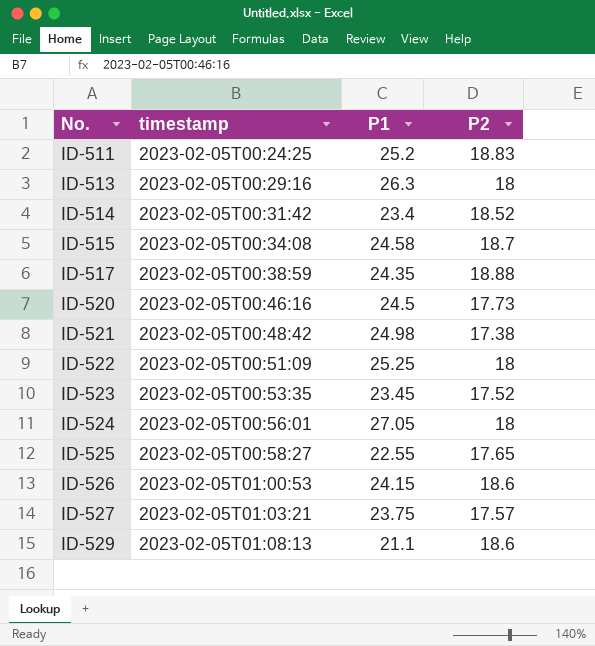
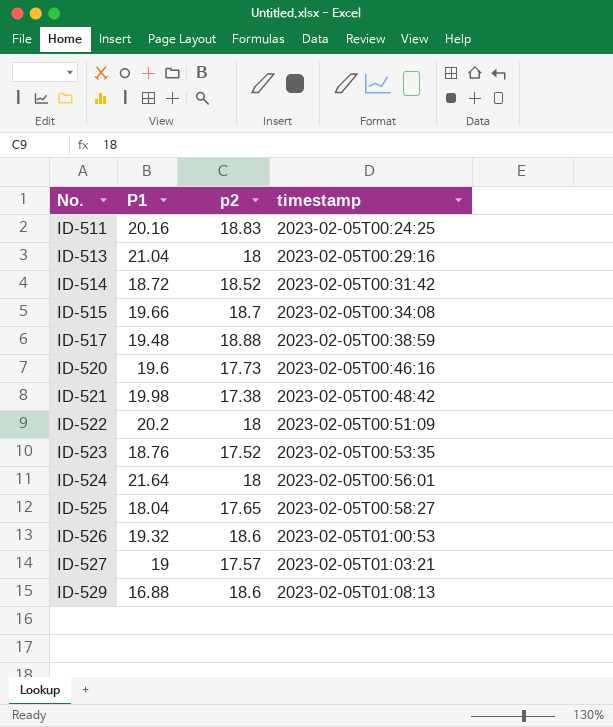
column name: P2 -> p2
column timestamp | position: 2 -> 4
ID-511 | P1: 25.2 -> 20.16
ID-513 | P1: 26.3 -> 21.04
ID-514 | P1: 23.4 -> 18.72
ID-515 | P1: 24.58 -> 19.66
ID-517 | P1: 24.35 -> 19.48
ID-520 | P1: 24.5 -> 19.6
ID-521 | P1: 24.98 -> 19.98
ID-522 | P1: 25.25 -> 20.2
ID-523 | P1: 23.45 -> 18.76
ID-524 | P1: 27.05 -> 21.64
ID-525 | P1: 22.55 -> 18.04
ID-526 | P1: 24.15 -> 19.32
ID-527 | P1: 23.75 -> 19
ID-529 | P1: 21.1 -> 16.88

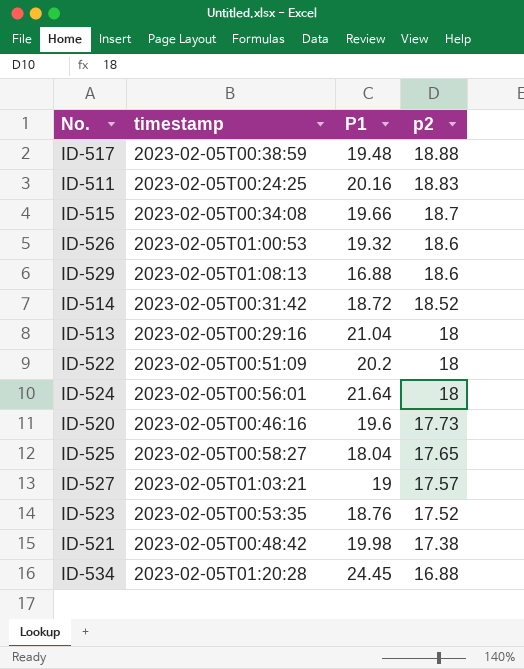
row order: No. ascending -> p2 descending
column timestamp | position: 4 -> 2
row ID-534: none -> 2023-02-05T01:20:28 | 24.45 | 16.88

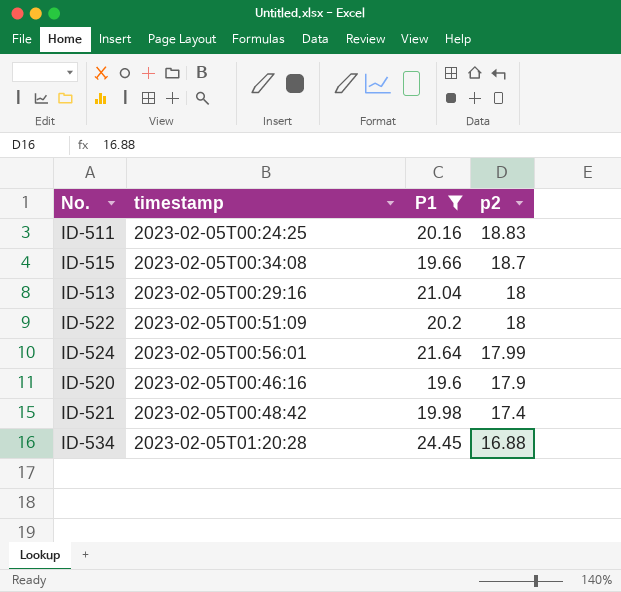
filter: none -> P1 >= 19.6
ID-524 | p2: 18 -> 17.99
ID-520 | p2: 17.73 -> 17.9
ID-521 | p2: 17.38 -> 17.4

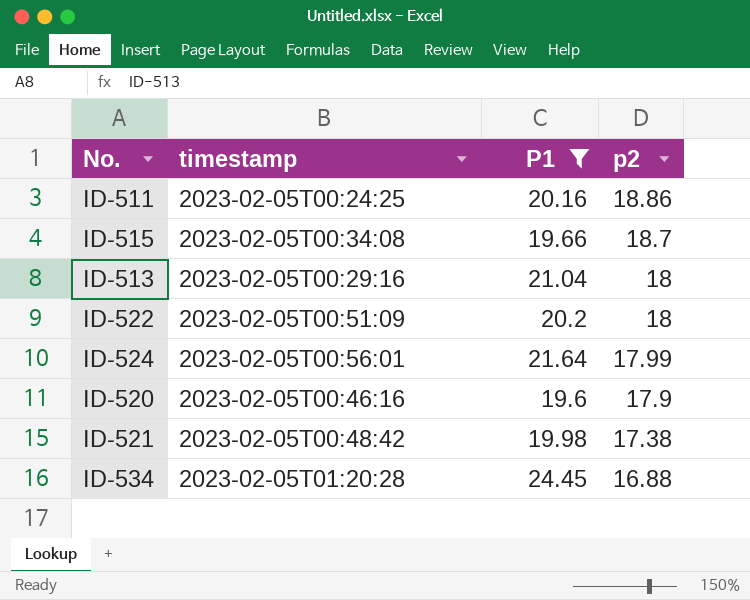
ID-511 | p2: 18.83 -> 18.86
ID-521 | p2: 17.4 -> 17.38

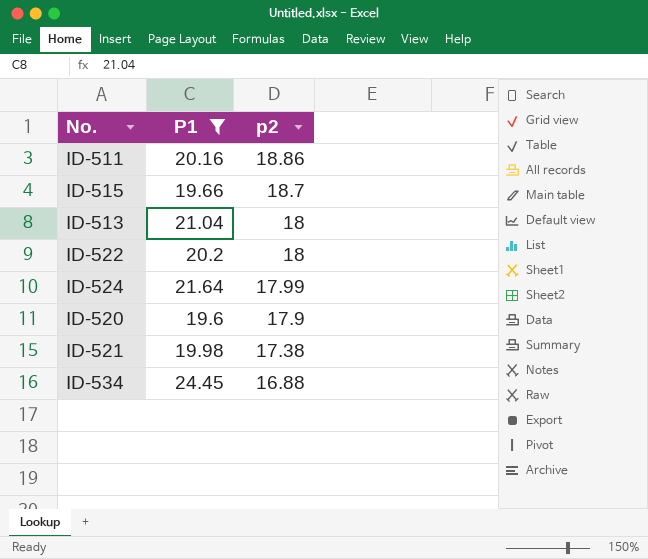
column timestamp | position: 2 -> none

